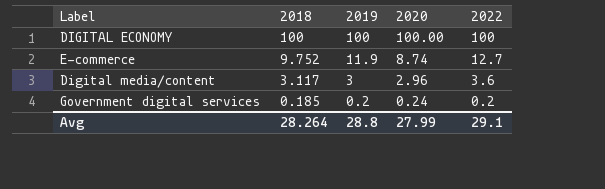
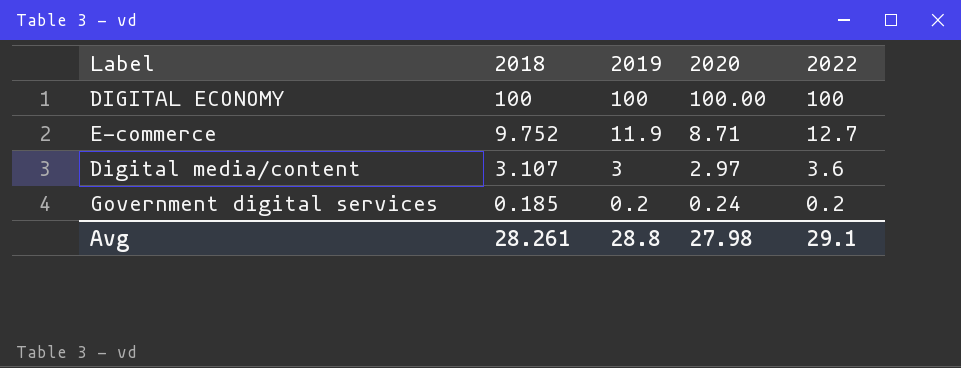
E-commerce | 2020: 8.74 -> 8.71
Digital media/content | 2018: 3.117 -> 3.107
Digital media/content | 2020: 2.96 -> 2.97
Avg | 2018: 28.264 -> 28.261
Avg | 2020: 27.99 -> 27.98

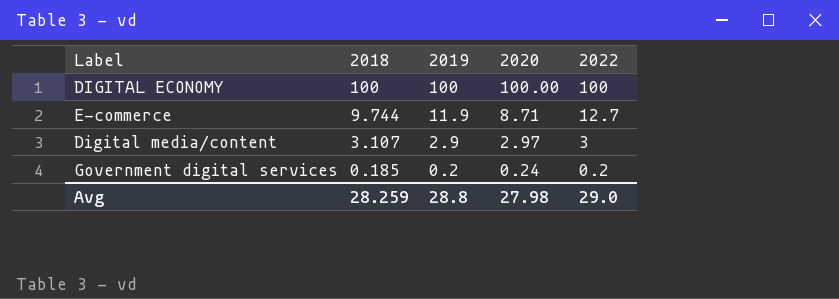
E-commerce | 2018: 9.752 -> 9.744
Digital media/content | 2019: 3 -> 2.9
Digital media/content | 2022: 3.6 -> 3
Avg | 2018: 28.261 -> 28.259
Avg | 2022: 29.1 -> 29.0

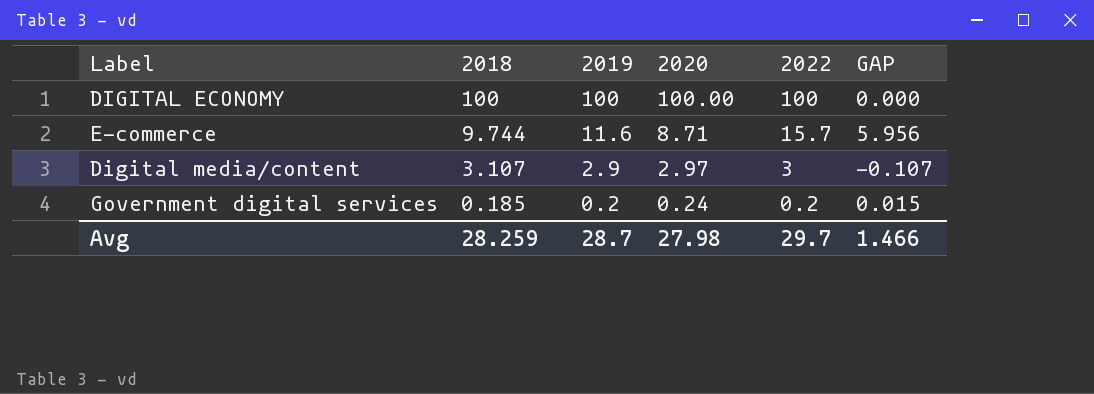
column GAP | formula: none -> [2022] - [2018]
E-commerce | 2019: 11.9 -> 11.6
E-commerce | 2022: 12.7 -> 15.7
Avg | 2019: 28.8 -> 28.7
Avg | 2022: 29.0 -> 29.7

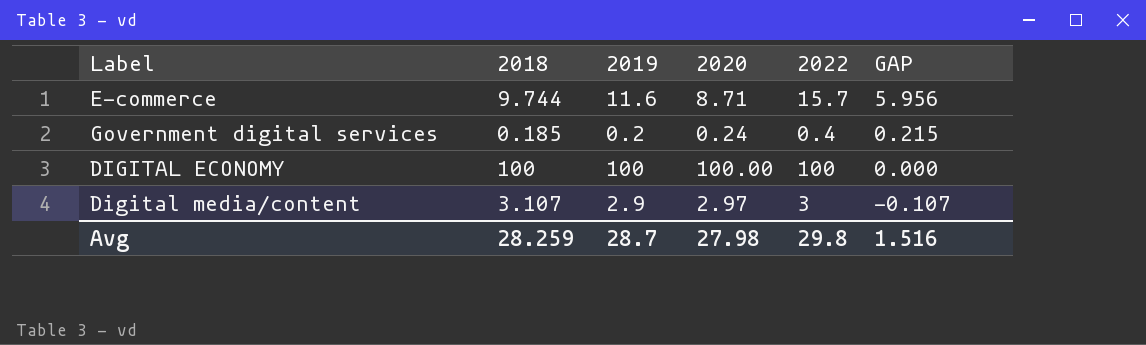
row order: 2018 descending -> GAP descending
Government digital services | 2022: 0.2 -> 0.4
Government digital services | GAP: 0.015 -> 0.215
Avg | 2022: 29.7 -> 29.8
Avg | GAP: 1.466 -> 1.516

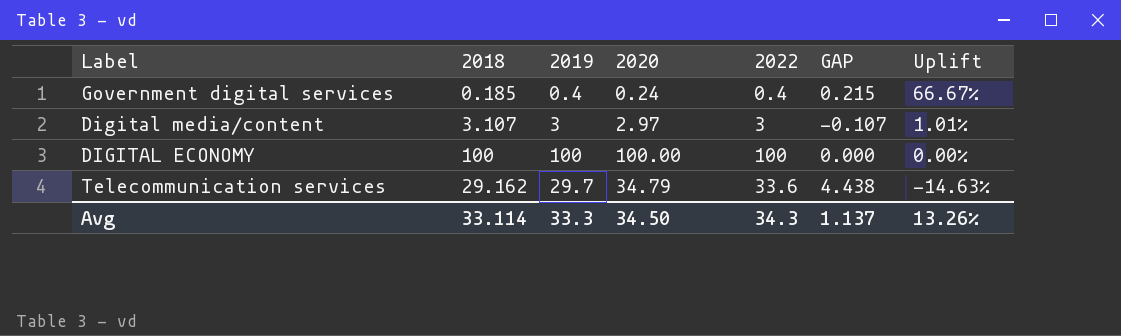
row order: GAP descending -> Uplift descending
column Uplift | formula: none -> ([2019] - [2020]) / [2020]
row E-commerce: 9.744 | 11.6 | 8.71 | 15.7 | 5.956 -> none
Government digital services | 2019: 0.2 -> 0.4
Digital media/content | 2019: 2.9 -> 3
row Telecommunication services: none -> 29.162 | 29.7 | 34.79 | 33.6 | 4.438 | -14.63%
Avg | 2018: 28.259 -> 33.114
Avg | 2019: 28.7 -> 33.3
Avg | 2020: 27.98 -> 34.50
Avg | 2022: 29.8 -> 34.3
Avg | GAP: 1.516 -> 1.137

